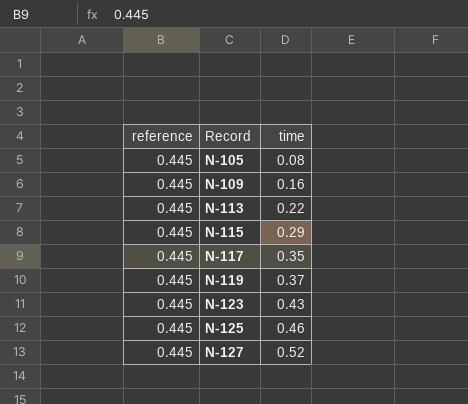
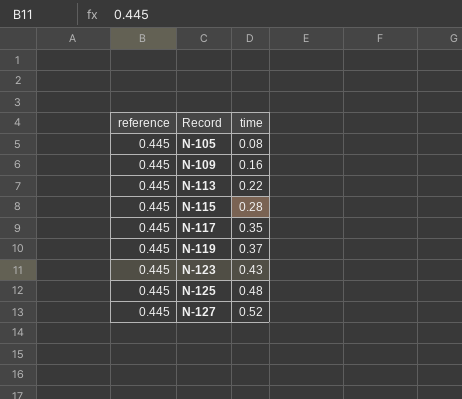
N-115 | time: 0.29 -> 0.28
N-125 | time: 0.46 -> 0.48

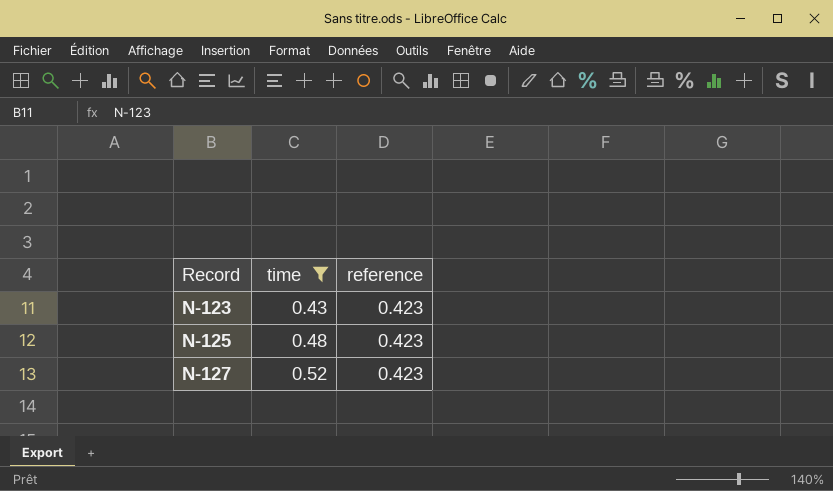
filter: none -> time >= 0.43
column reference | position: 1 -> 3
N-123 | reference: 0.445 -> 0.423
N-125 | reference: 0.445 -> 0.423
N-127 | reference: 0.445 -> 0.423

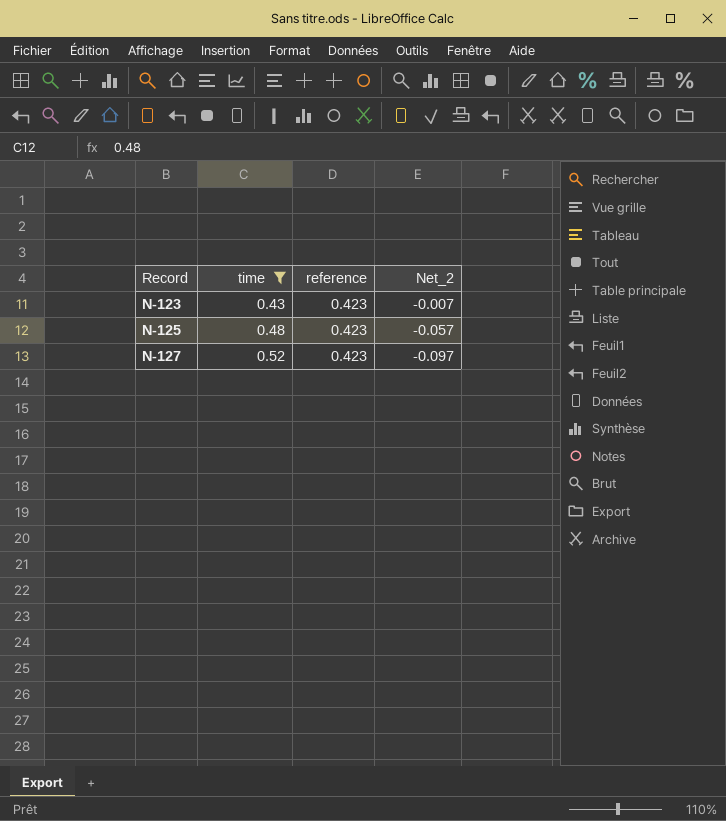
column Net_2 | formula: none -> [reference] - [time]

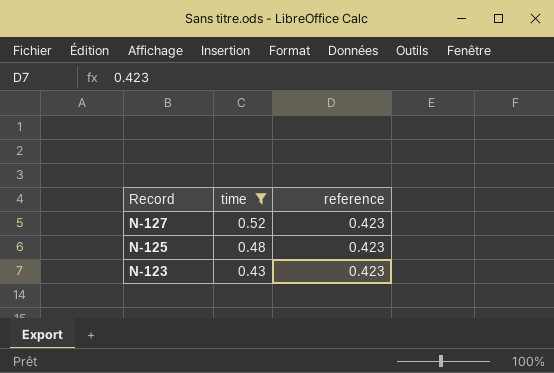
row order: Record ascending -> Record descending
column Net_2 | formula: [reference] - [time] -> none

